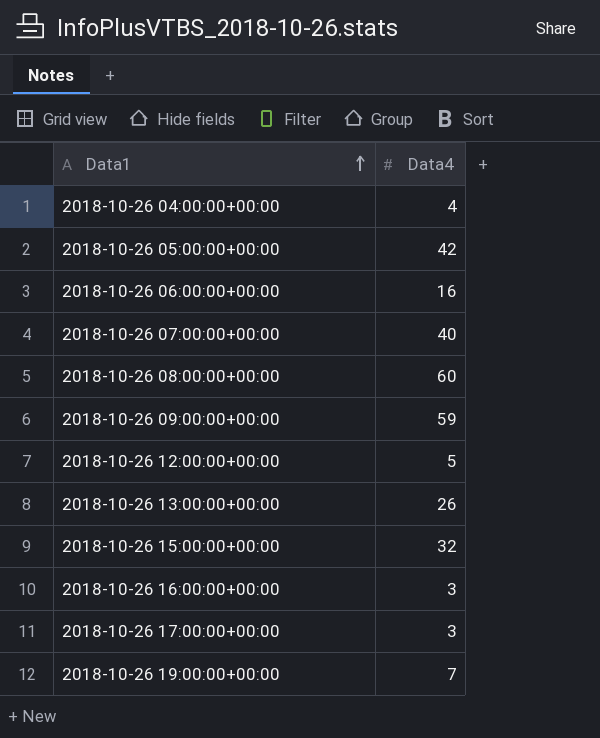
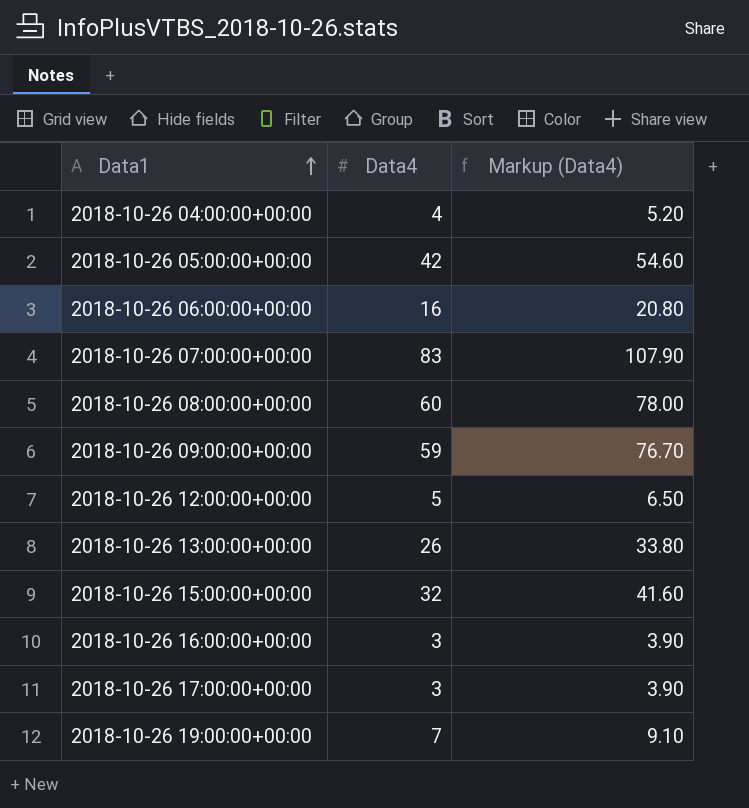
column Markup (Data4) | formula: none -> [Data4] * 1.3
2018-10-26 07:00:00+00:00 | Data4: 40 -> 83

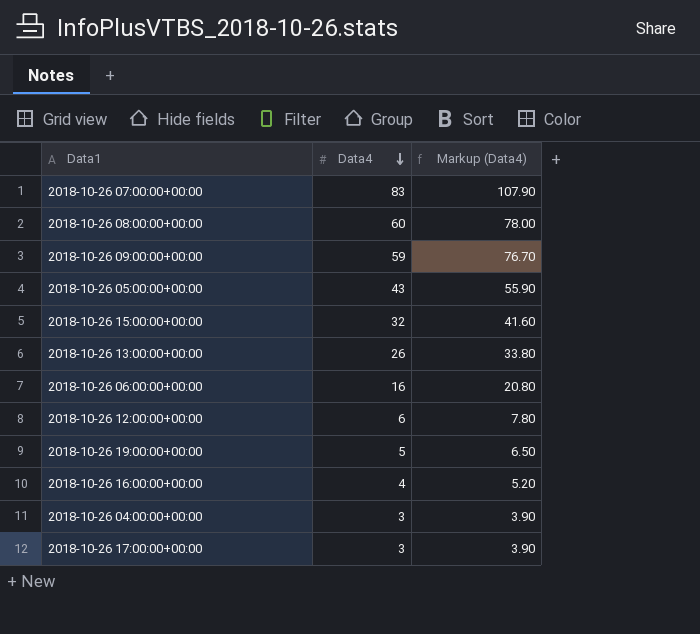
row order: Data1 ascending -> Data4 descending
2018-10-26 05:00:00+00:00 | Data4: 42 -> 43
2018-10-26 05:00:00+00:00 | Markup (Data4): 54.60 -> 55.90
2018-10-26 12:00:00+00:00 | Data4: 5 -> 6
2018-10-26 12:00:00+00:00 | Markup (Data4): 6.50 -> 7.80
2018-10-26 19:00:00+00:00 | Data4: 7 -> 5
2018-10-26 19:00:00+00:00 | Markup (Data4): 9.10 -> 6.50
2018-10-26 16:00:00+00:00 | Data4: 3 -> 4
2018-10-26 16:00:00+00:00 | Markup (Data4): 3.90 -> 5.20
2018-10-26 04:00:00+00:00 | Data4: 4 -> 3
2018-10-26 04:00:00+00:00 | Markup (Data4): 5.20 -> 3.90

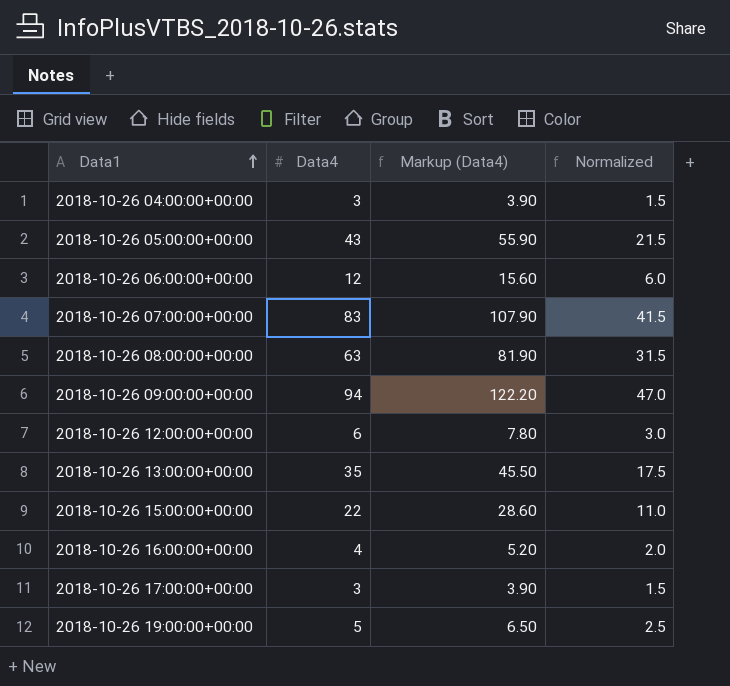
row order: Data4 descending -> Data1 ascending
column Normalized | formula: none -> [Data4] * 0.5
2018-10-26 06:00:00+00:00 | Data4: 16 -> 12
2018-10-26 06:00:00+00:00 | Markup (Data4): 20.80 -> 15.60
2018-10-26 08:00:00+00:00 | Data4: 60 -> 63
2018-10-26 08:00:00+00:00 | Markup (Data4): 78.00 -> 81.90
2018-10-26 09:00:00+00:00 | Data4: 59 -> 94
2018-10-26 09:00:00+00:00 | Markup (Data4): 76.70 -> 122.20
2018-10-26 13:00:00+00:00 | Data4: 26 -> 35
2018-10-26 13:00:00+00:00 | Markup (Data4): 33.80 -> 45.50
2018-10-26 15:00:00+00:00 | Data4: 32 -> 22
2018-10-26 15:00:00+00:00 | Markup (Data4): 41.60 -> 28.60

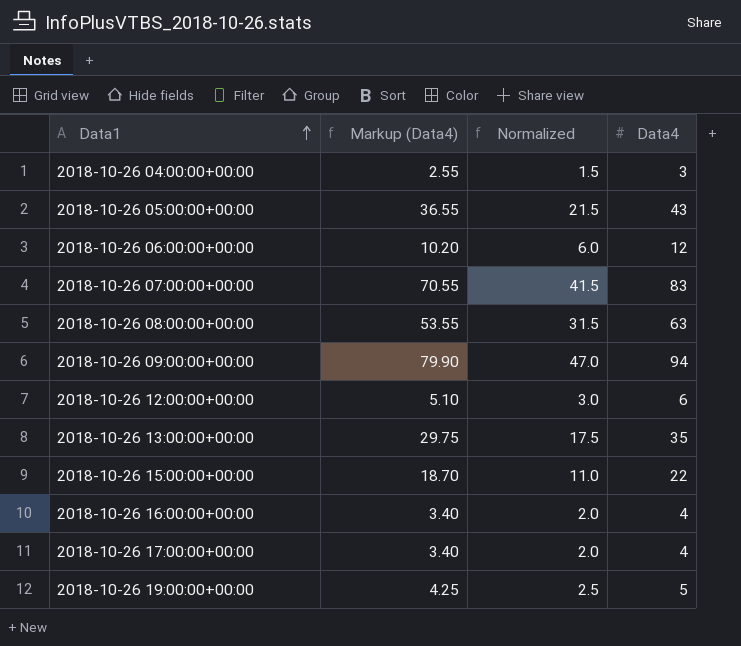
column Markup (Data4) | formula: [Data4] * 1.3 -> [Data4] * 0.85
column Data4 | position: 2 -> 4
2018-10-26 17:00:00+00:00 | Normalized: 1.5 -> 2.0
2018-10-26 17:00:00+00:00 | Data4: 3 -> 4

